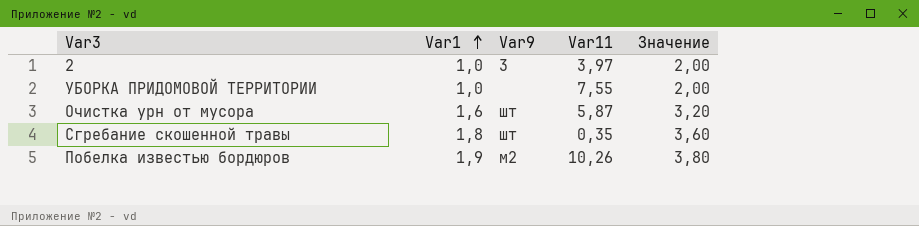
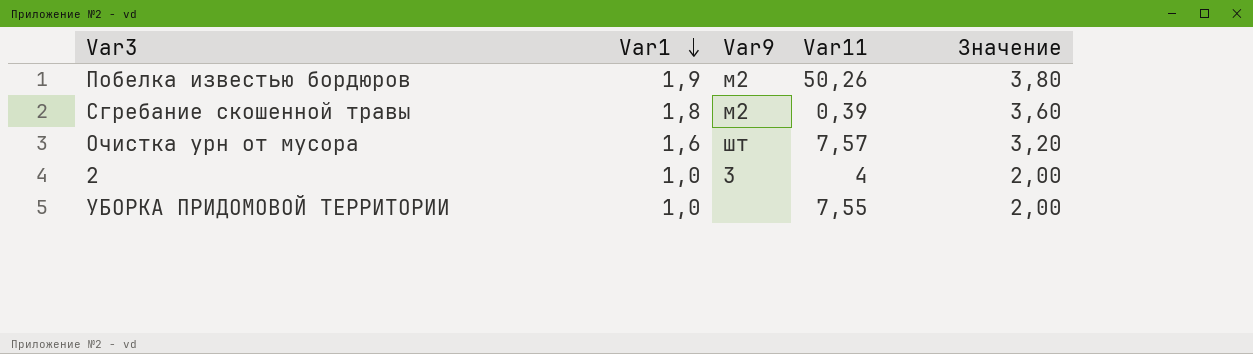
row order: Var1 ascending -> Var1 descending
Побелка известью бордюров | Var11: 10,26 -> 50,26
Сгребание скошенной травы | Var9: шт -> м2
Сгребание скошенной травы | Var11: 0,35 -> 0,39
Очистка урн от мусора | Var11: 5,87 -> 7,57
2 | Var11: 3,97 -> 4

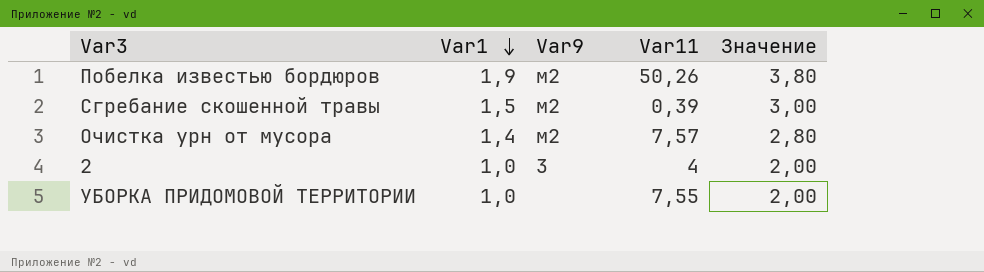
Сгребание скошенной травы | Var1: 1,8 -> 1,5
Сгребание скошенной травы | Значение: 3,60 -> 3,00
Очистка урн от мусора | Var1: 1,6 -> 1,4
Очистка урн от мусора | Var9: шт -> м2
Очистка урн от мусора | Значение: 3,20 -> 2,80

